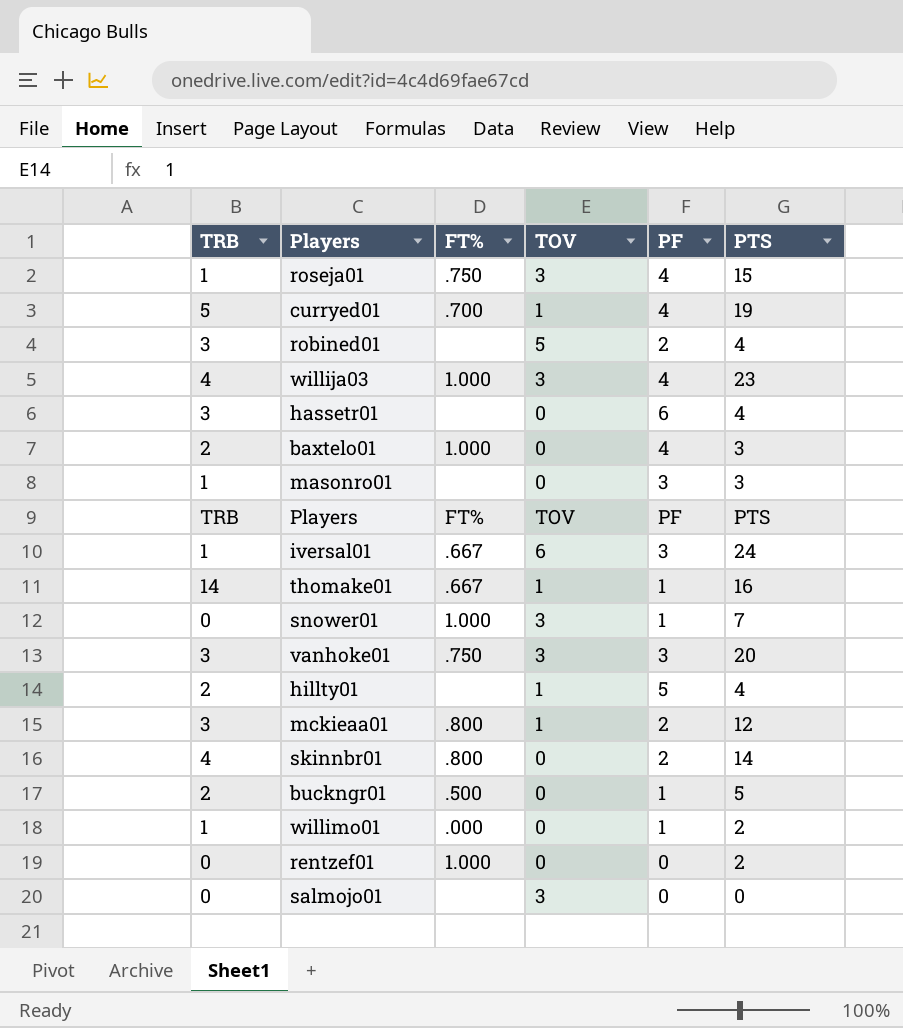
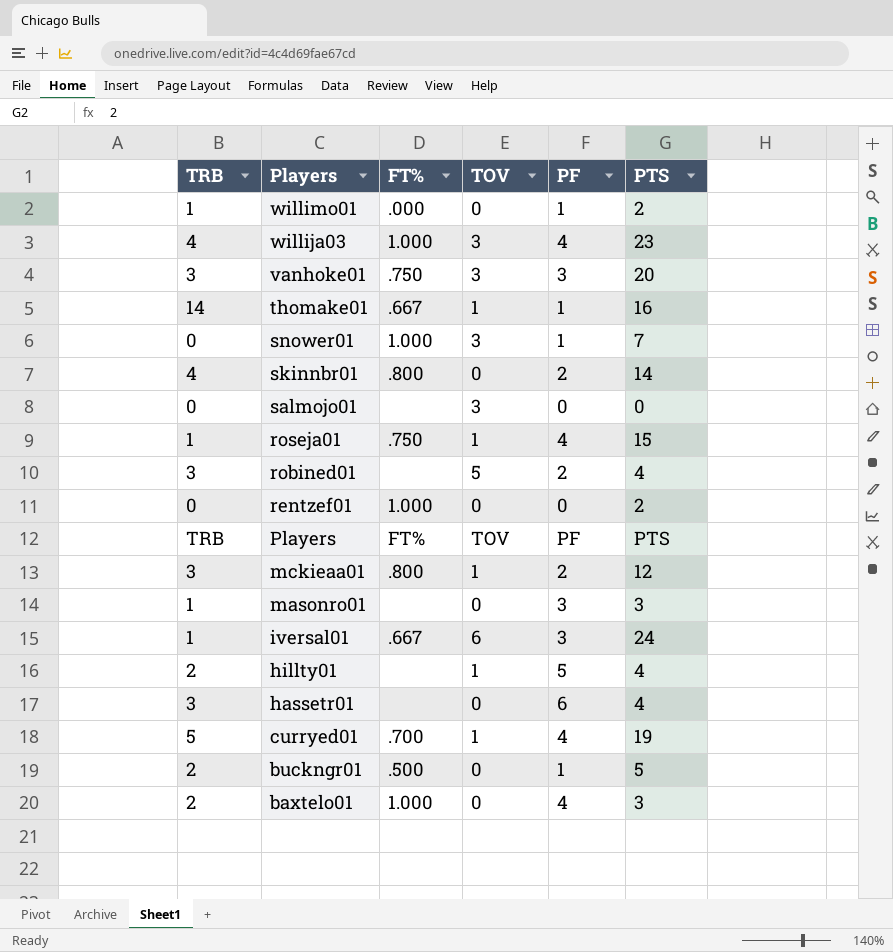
row order: none -> Players descending
roseja01 | TOV: 3 -> 1

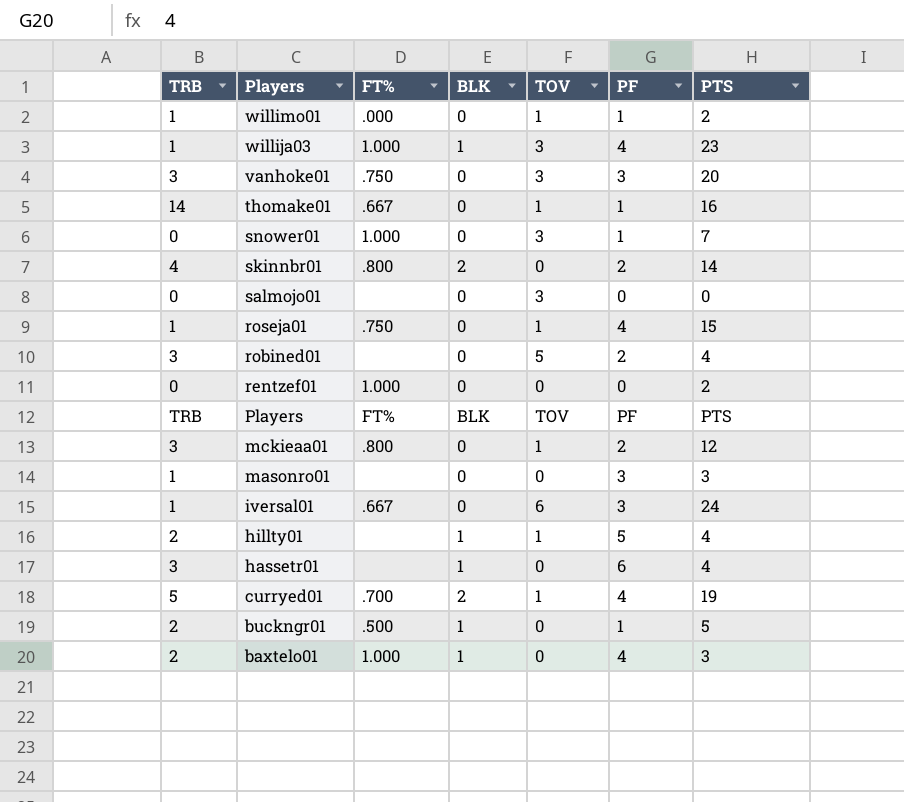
column BLK | position: none -> 4
willimo01 | TOV: 0 -> 1
willija03 | TRB: 4 -> 1

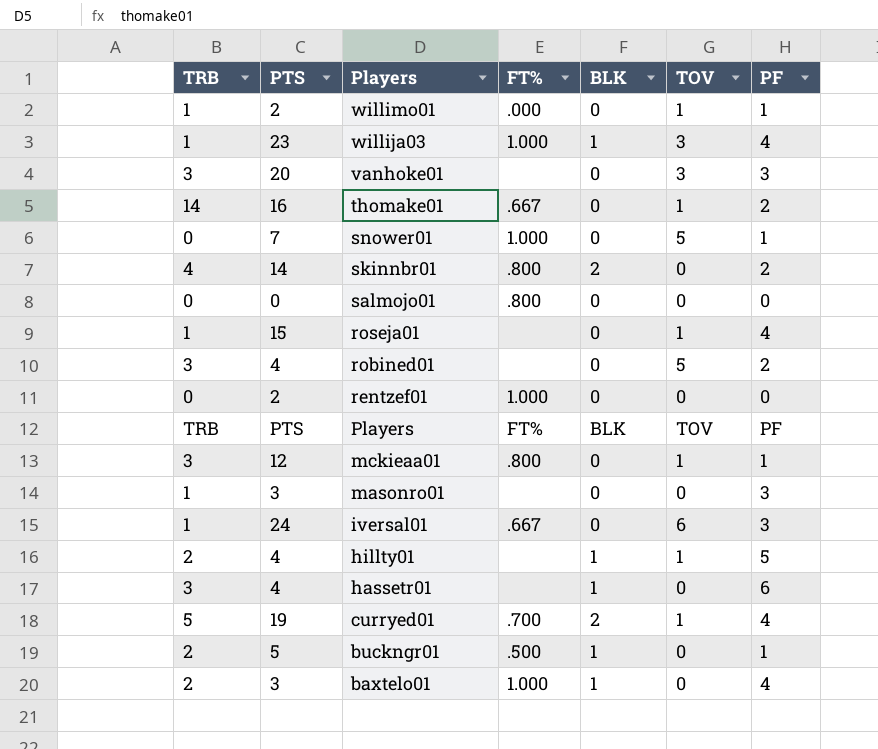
column PTS | position: 7 -> 2
vanhoke01 | FT%: .750 -> none
thomake01 | PF: 1 -> 2
snower01 | TOV: 3 -> 5
salmojo01 | FT%: none -> .800
salmojo01 | TOV: 3 -> 0
roseja01 | FT%: .750 -> none
mckieaa01 | PF: 2 -> 1

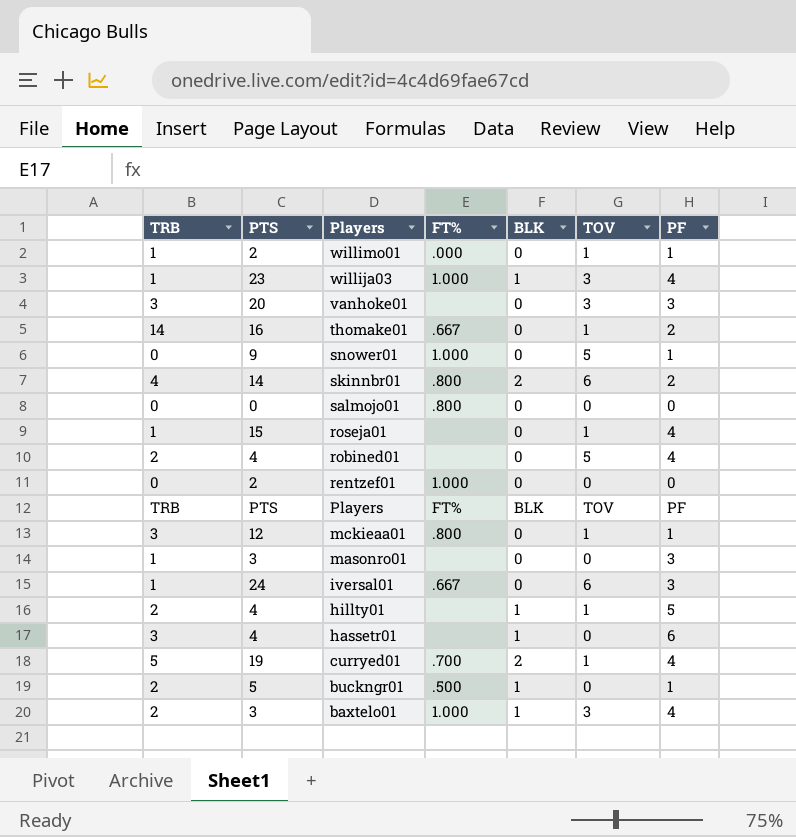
snower01 | PTS: 7 -> 9
skinnbr01 | TOV: 0 -> 6
robined01 | TRB: 3 -> 2
robined01 | PF: 2 -> 4
baxtelo01 | TOV: 0 -> 3

